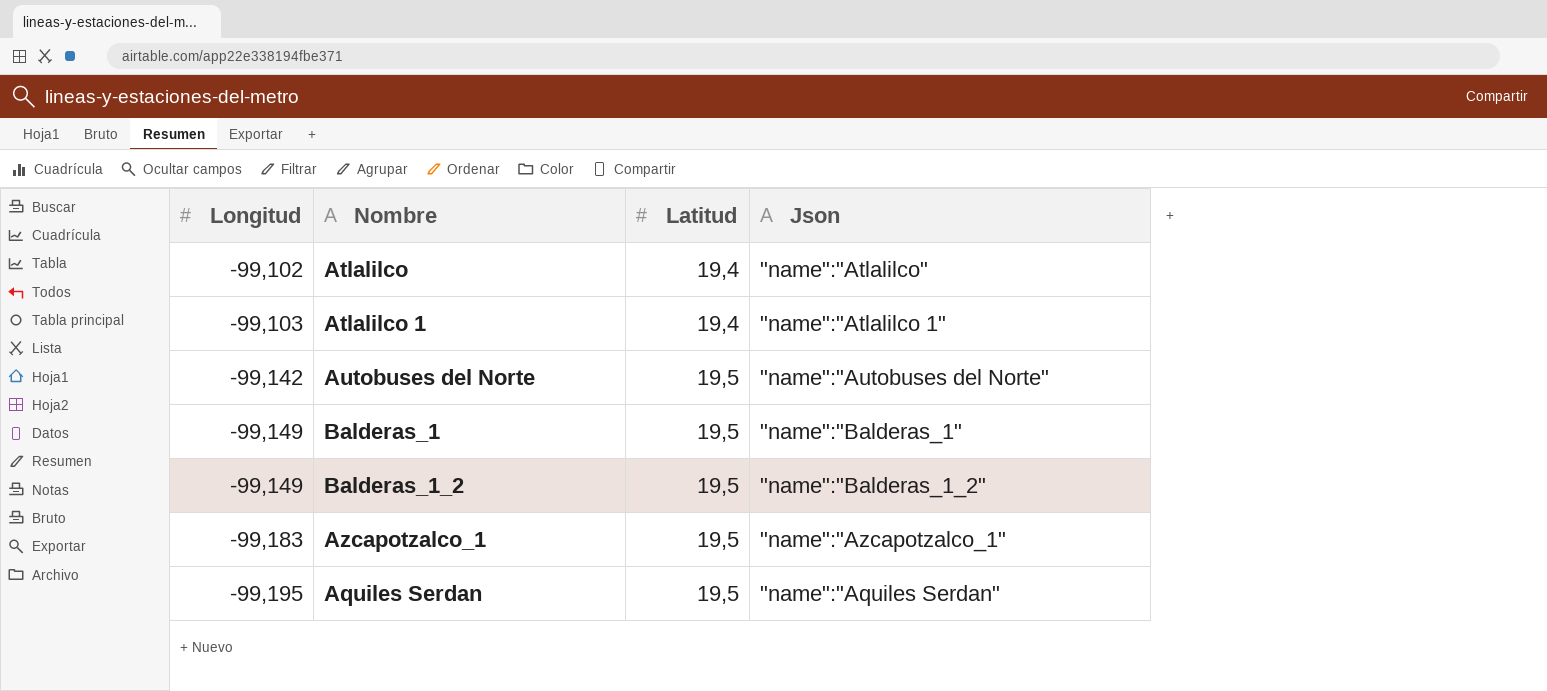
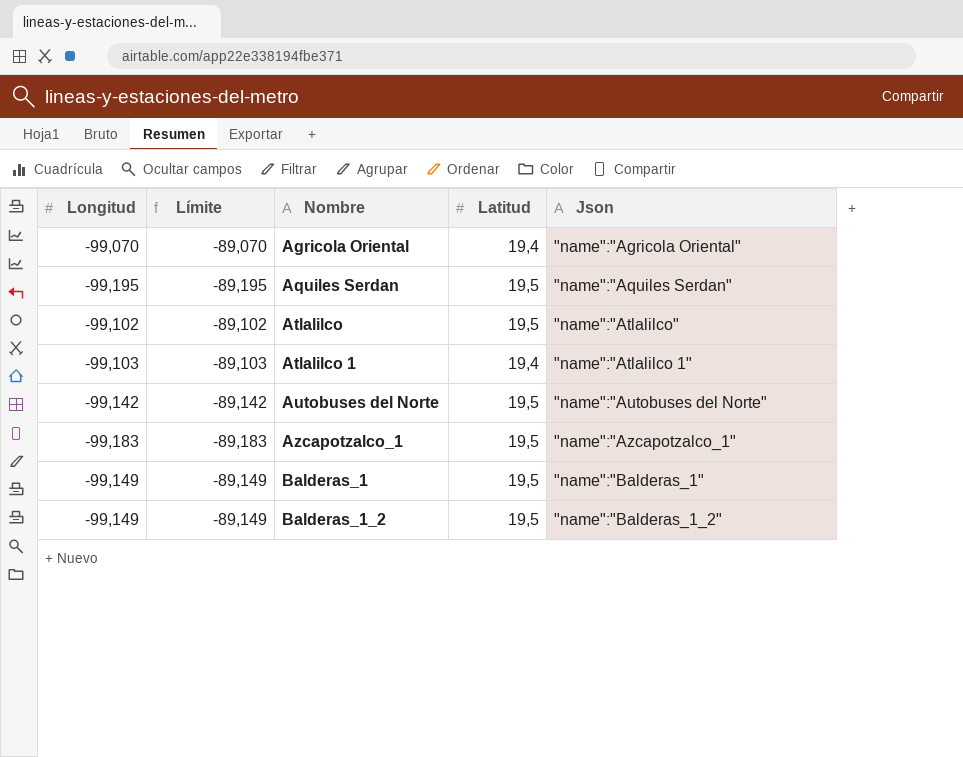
row order: Longitud descending -> Nombre ascending
column Límite | formula: none -> [Longitud] + 10
row Agricola Oriental: none -> -99,070 | -89,070 | 19,4 | "name":"Agricola Oriental"
Atlalilco | Latitud: 19,4 -> 19,5

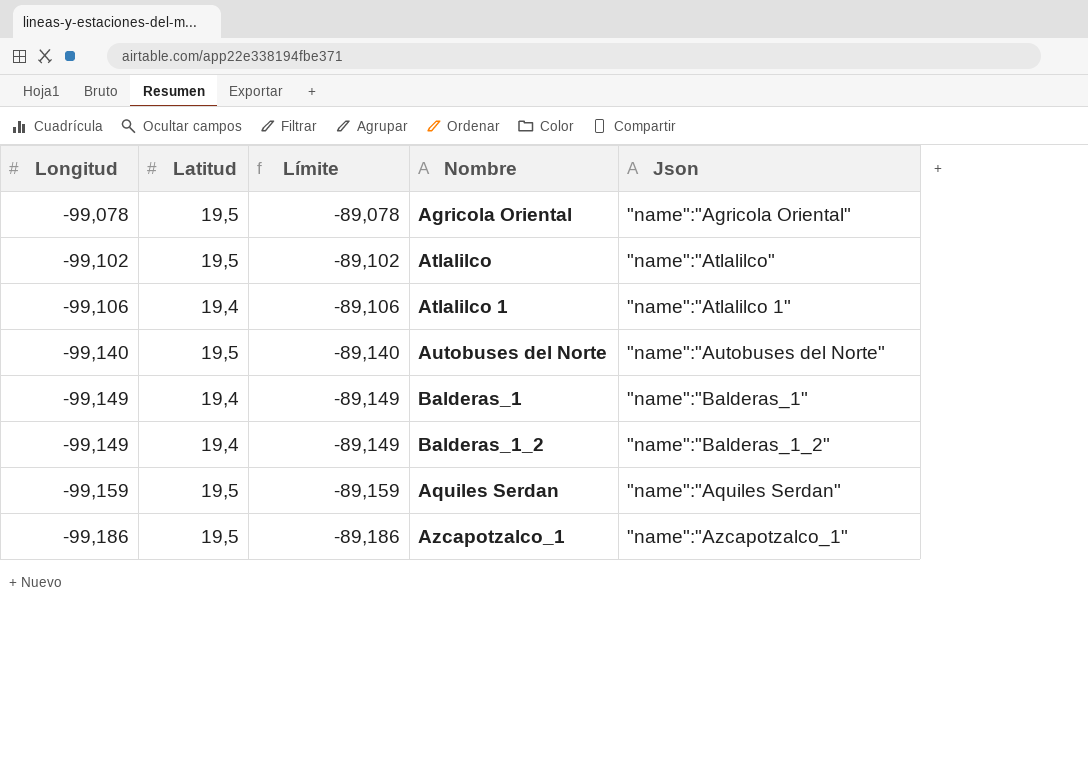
row order: Nombre ascending -> Longitud descending
column Latitud | position: 4 -> 2
Agricola Oriental | Longitud: -99,070 -> -99,078
Agricola Oriental | Latitud: 19,4 -> 19,5
Agricola Oriental | Límite: -89,070 -> -89,078
Atlalilco 1 | Longitud: -99,103 -> -99,106
Atlalilco 1 | Límite: -89,103 -> -89,106
Autobuses del Norte | Longitud: -99,142 -> -99,140
Autobuses del Norte | Límite: -89,142 -> -89,140
Balderas_1 | Latitud: 19,5 -> 19,4
Balderas_1_2 | Latitud: 19,5 -> 19,4
Aquiles Serdan | Longitud: -99,195 -> -99,159
Aquiles Serdan | Límite: -89,195 -> -89,159
Azcapotzalco_1 | Longitud: -99,183 -> -99,186
Azcapotzalco_1 | Límite: -89,183 -> -89,186

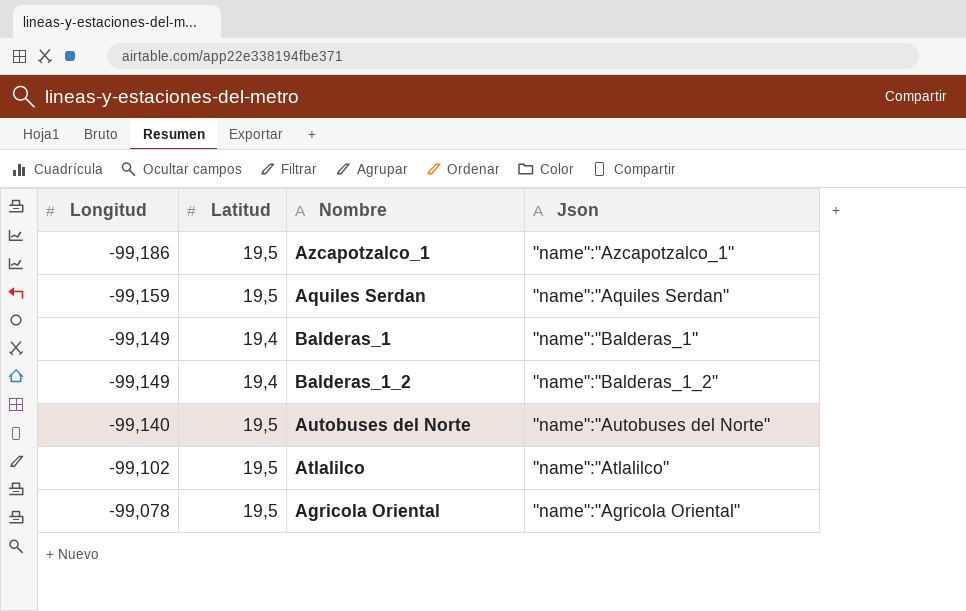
row order: Longitud descending -> Longitud ascending
column Límite | formula: [Longitud] + 10 -> none
row Atlalilco 1: -99,106 | 19,4 | -89,106 | "name":"Atlalilco 1" -> none

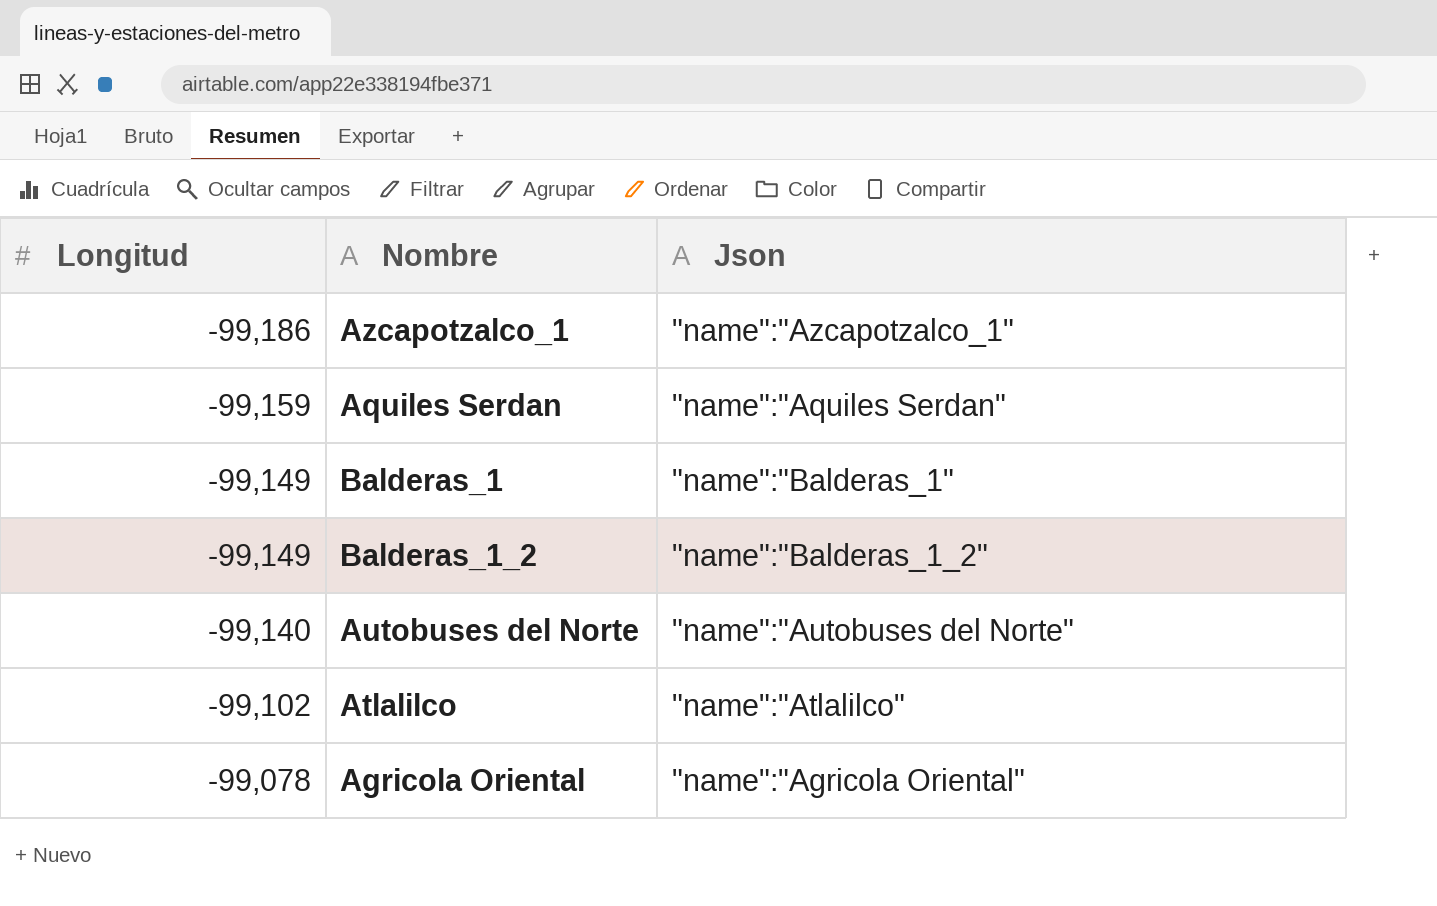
column Latitud | position: 2 -> none

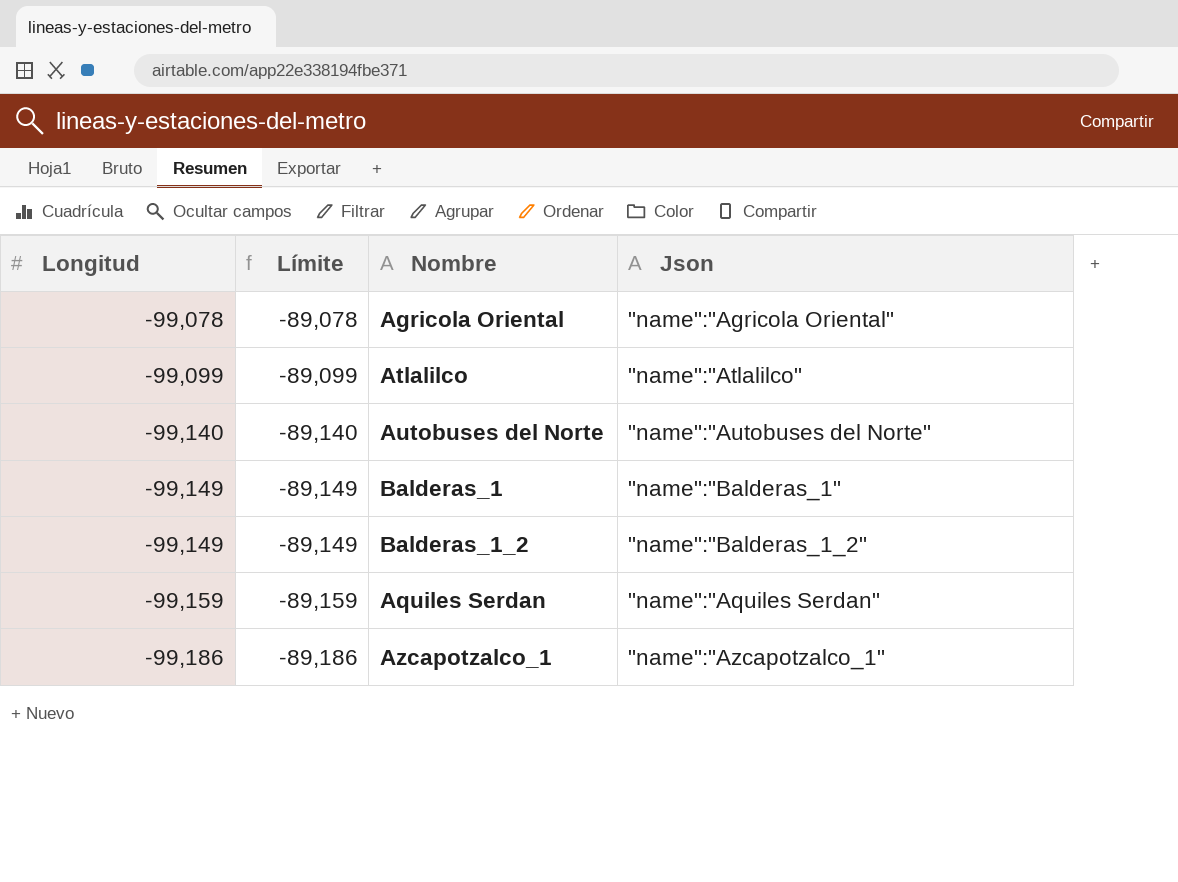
row order: Longitud ascending -> Longitud descending
column Límite | formula: none -> [Longitud] + 10
Atlalilco | Longitud: -99,102 -> -99,099

